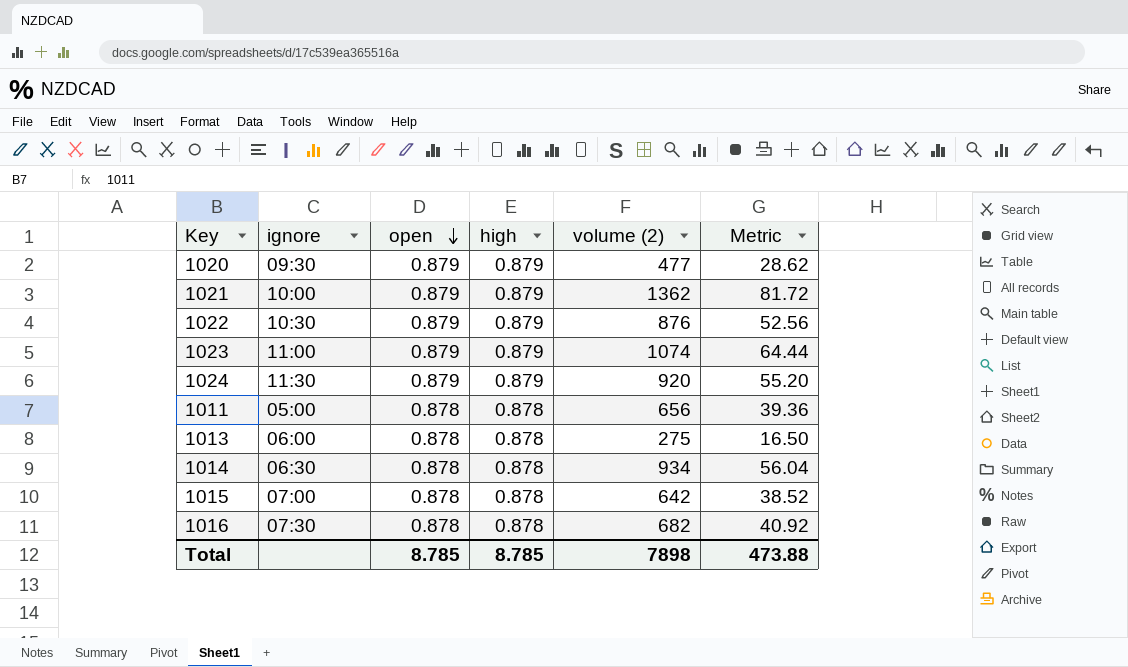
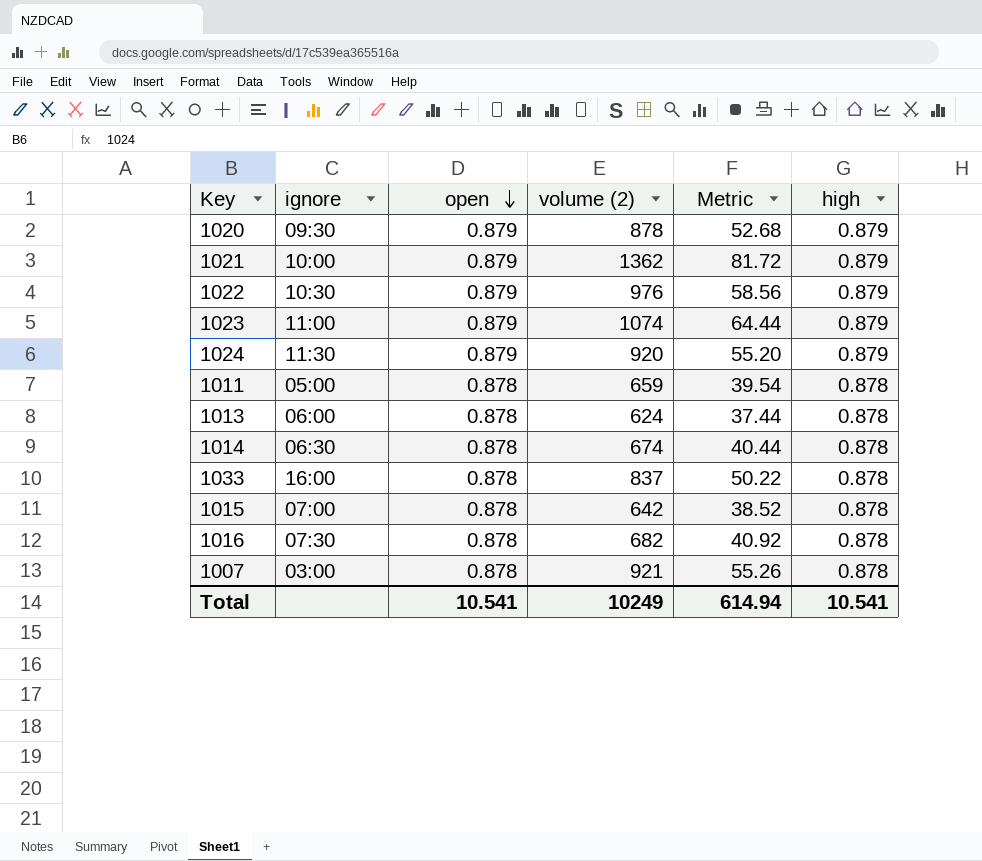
column high | position: 4 -> 6
1020 | volume (2): 477 -> 878
1020 | Metric: 28.62 -> 52.68
1022 | volume (2): 876 -> 976
1022 | Metric: 52.56 -> 58.56
1011 | volume (2): 656 -> 659
1011 | Metric: 39.36 -> 39.54
1013 | volume (2): 275 -> 624
1013 | Metric: 16.50 -> 37.44
1014 | volume (2): 934 -> 674
1014 | Metric: 56.04 -> 40.44
row 1033: none -> 16:00 | 0.878 | 837 | 50.22 | 0.878
row 1007: none -> 03:00 | 0.878 | 921 | 55.26 | 0.878
Total | open: 8.785 -> 10.541
Total | volume (2): 7898 -> 10249
Total | Metric: 473.88 -> 614.94
Total | high: 8.785 -> 10.541

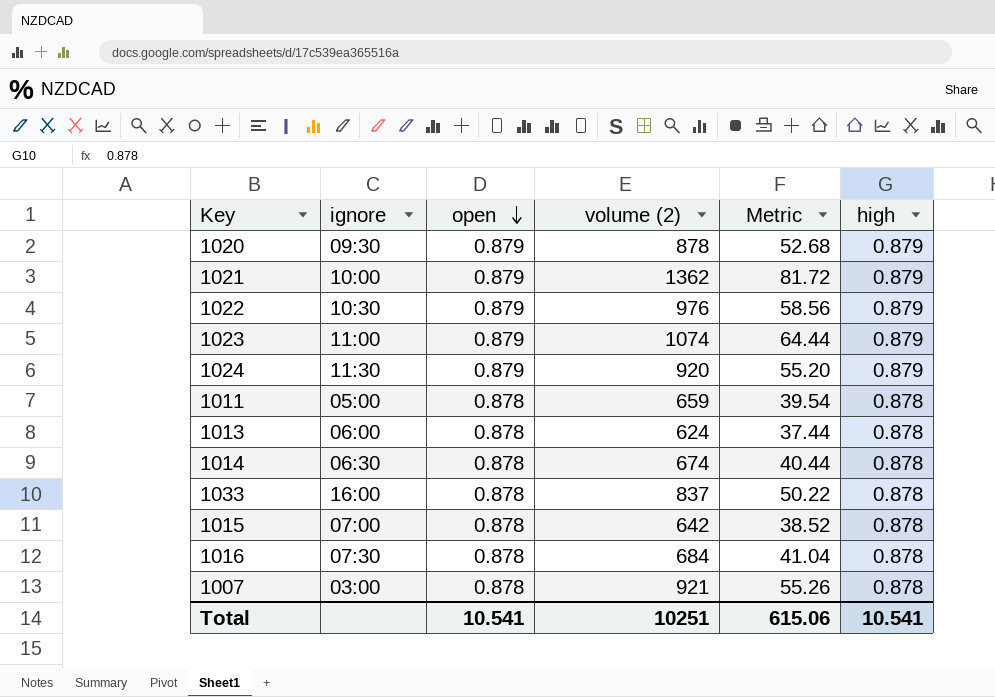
1016 | volume (2): 682 -> 684
1016 | Metric: 40.92 -> 41.04
Total | volume (2): 10249 -> 10251
Total | Metric: 614.94 -> 615.06

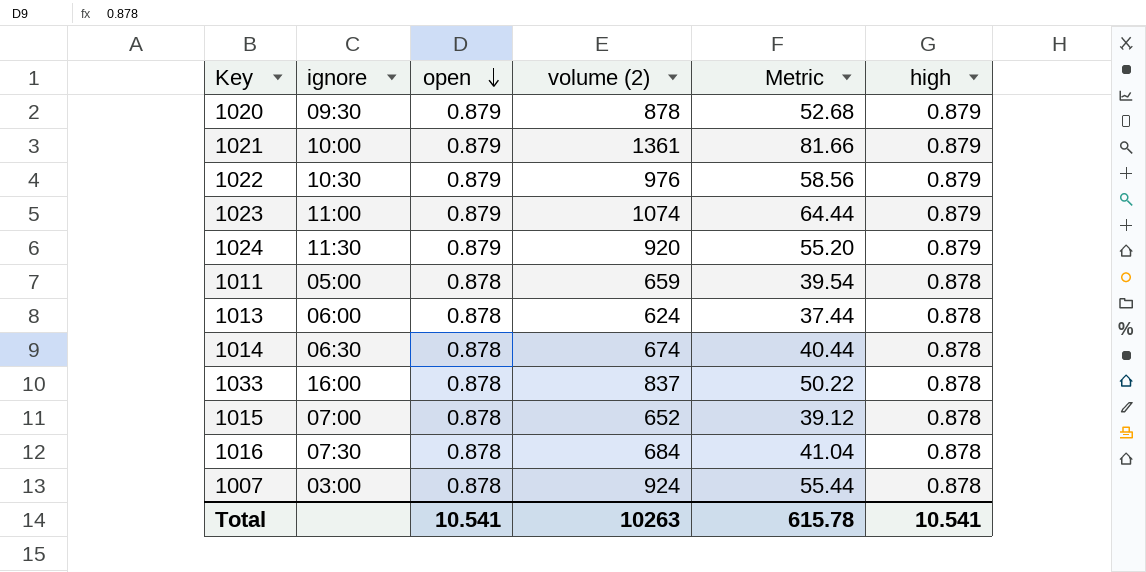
1021 | volume (2): 1362 -> 1361
1021 | Metric: 81.72 -> 81.66
1015 | volume (2): 642 -> 652
1015 | Metric: 38.52 -> 39.12
1007 | volume (2): 921 -> 924
1007 | Metric: 55.26 -> 55.44
Total | volume (2): 10251 -> 10263
Total | Metric: 615.06 -> 615.78

